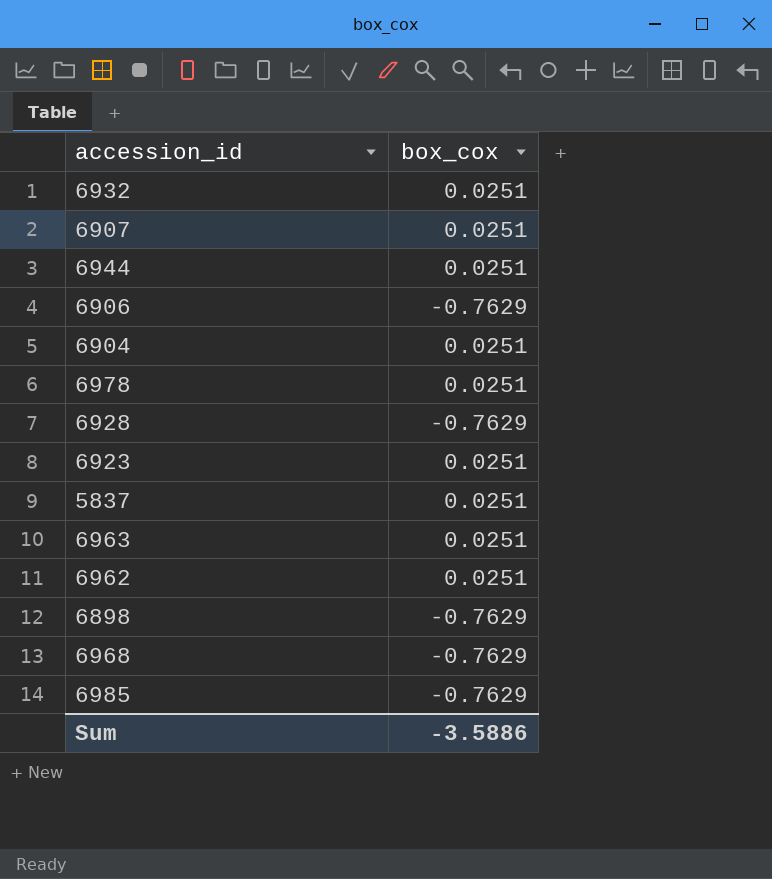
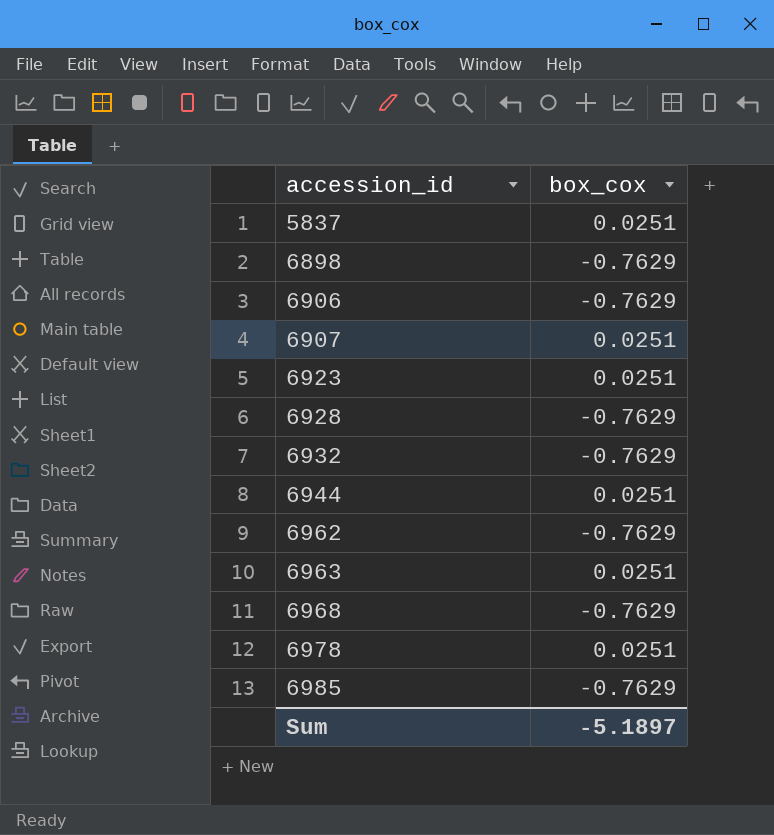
row order: none -> accession_id ascending
row 6904: 0.0251 -> none
6932 | box_cox: 0.0251 -> -0.7629
6962 | box_cox: 0.0251 -> -0.7629
Sum | box_cox: -3.5886 -> -5.1897

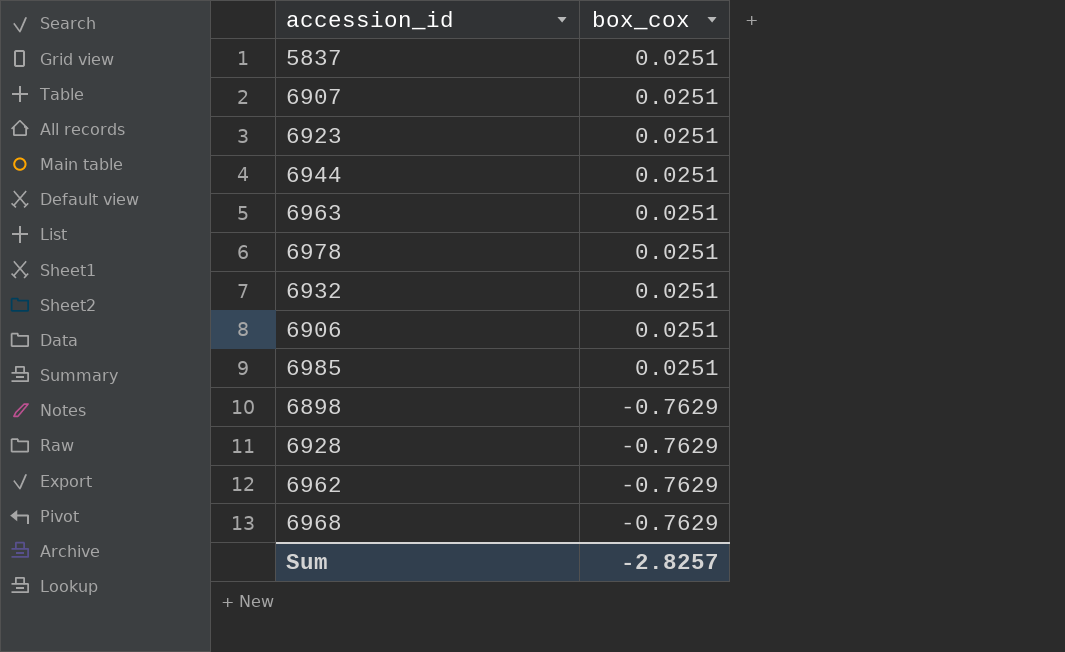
row order: accession_id ascending -> box_cox descending
6932 | box_cox: -0.7629 -> 0.0251
6906 | box_cox: -0.7629 -> 0.0251
6985 | box_cox: -0.7629 -> 0.0251
Sum | box_cox: -5.1897 -> -2.8257

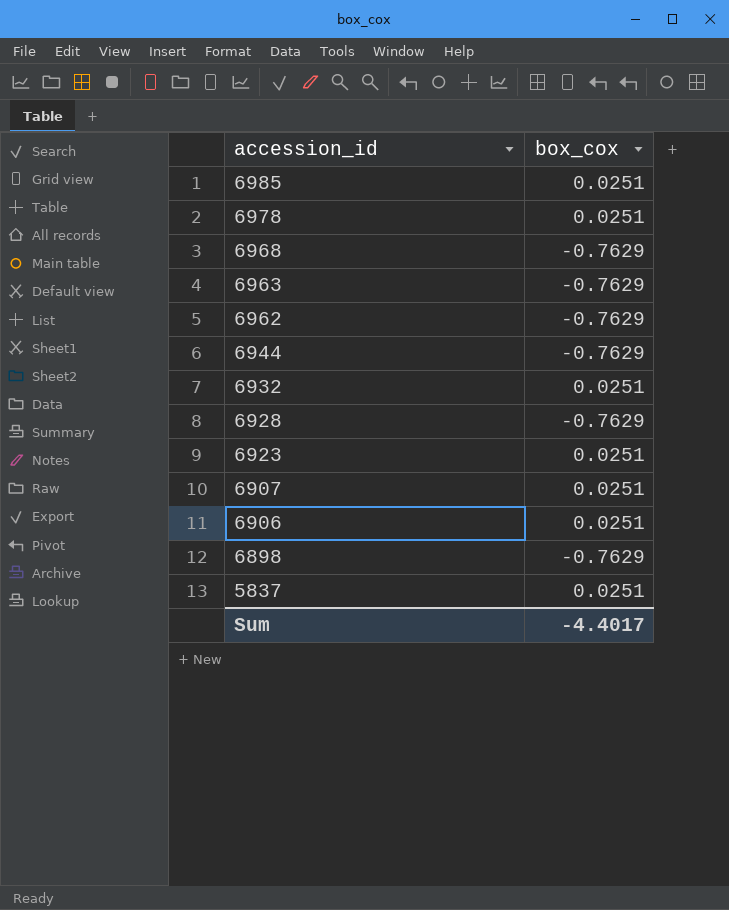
row order: box_cox descending -> accession_id descending
6963 | box_cox: 0.0251 -> -0.7629
6944 | box_cox: 0.0251 -> -0.7629
Sum | box_cox: -2.8257 -> -4.4017

